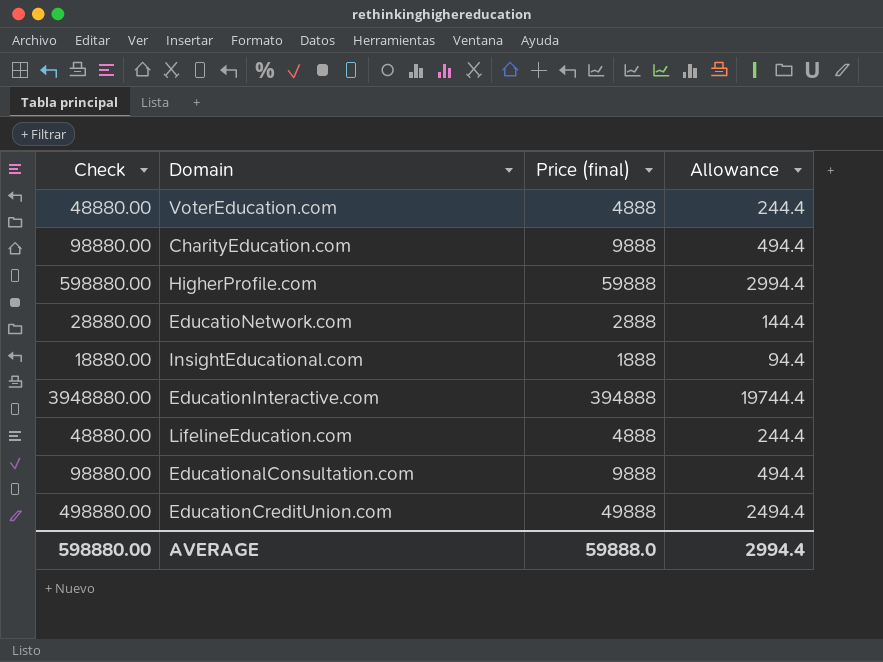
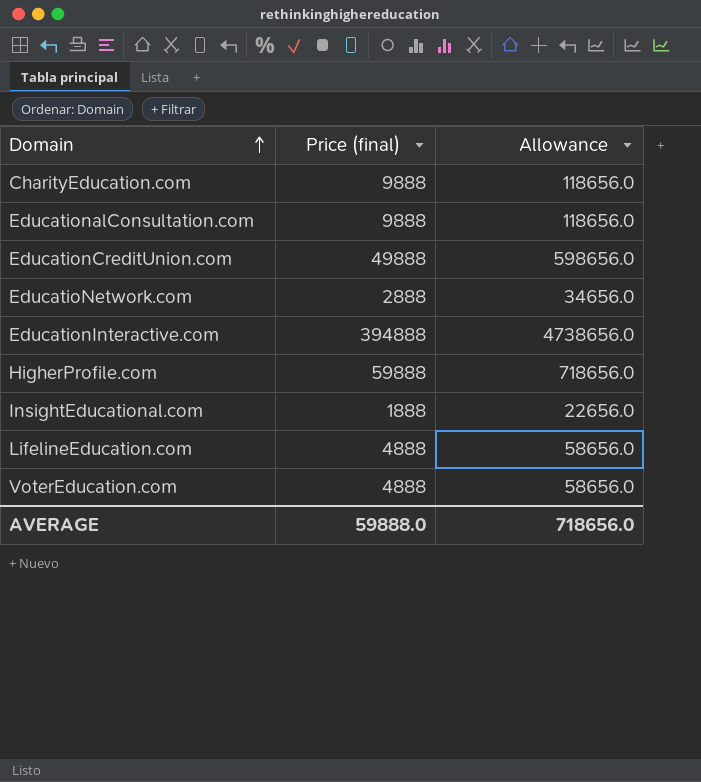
row order: none -> Domain ascending
column Check | formula: [Price (final)] * 10 -> none
column Allowance | formula: [Price (final)] * 0.05 -> [Price (final)] * 12
AVERAGE | Allowance: 2994.4 -> 718656.0

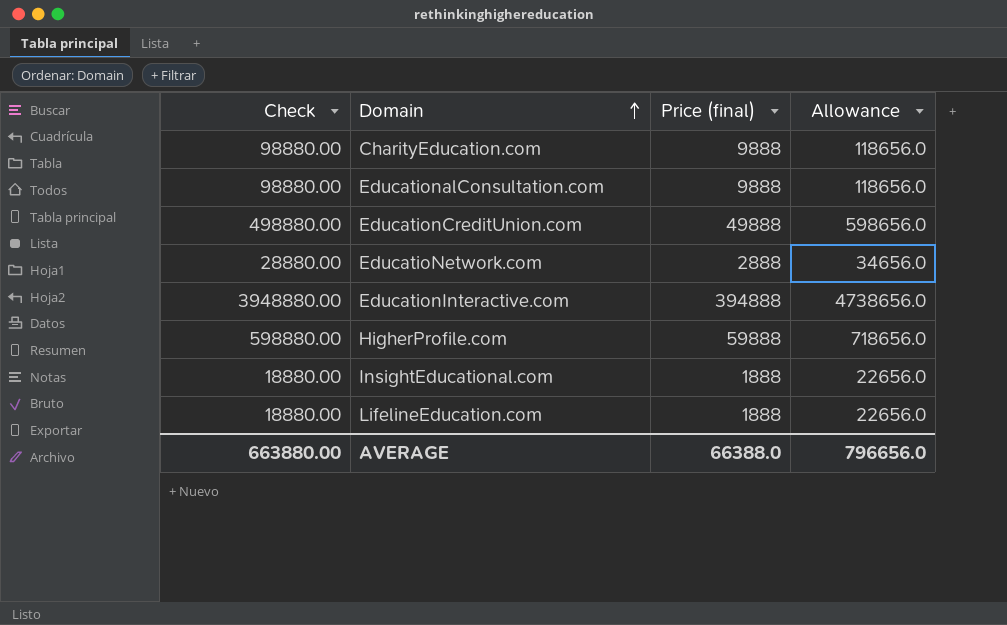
column Check | formula: none -> [Price (final)] * 10
row VoterEducation.com: 4888 | 58656.0 -> none
LifelineEducation.com | Price (final): 4888 -> 1888
LifelineEducation.com | Allowance: 58656.0 -> 22656.0
AVERAGE | Price (final): 59888.0 -> 66388.0
AVERAGE | Allowance: 718656.0 -> 796656.0

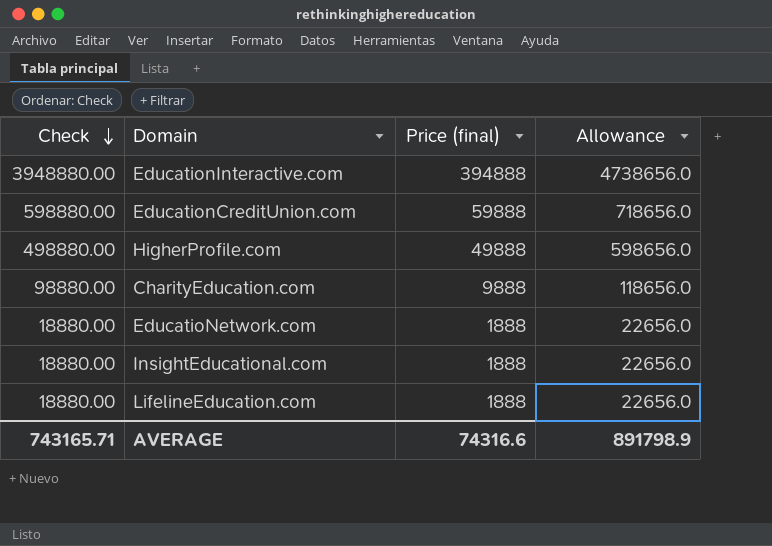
row order: Domain ascending -> Check descending
row EducationalConsultation.com: 98880.00 | 9888 | 118656.0 -> none
EducationCreditUnion.com | Check: 498880.00 -> 598880.00
EducationCreditUnion.com | Price (final): 49888 -> 59888
EducationCreditUnion.com | Allowance: 598656.0 -> 718656.0
HigherProfile.com | Check: 598880.00 -> 498880.00
HigherProfile.com | Price (final): 59888 -> 49888
HigherProfile.com | Allowance: 718656.0 -> 598656.0
EducatioNetwork.com | Check: 28880.00 -> 18880.00
EducatioNetwork.com | Price (final): 2888 -> 1888
EducatioNetwork.com | Allowance: 34656.0 -> 22656.0
AVERAGE | Check: 663880.00 -> 743165.71
AVERAGE | Price (final): 66388.0 -> 74316.6
AVERAGE | Allowance: 796656.0 -> 891798.9

